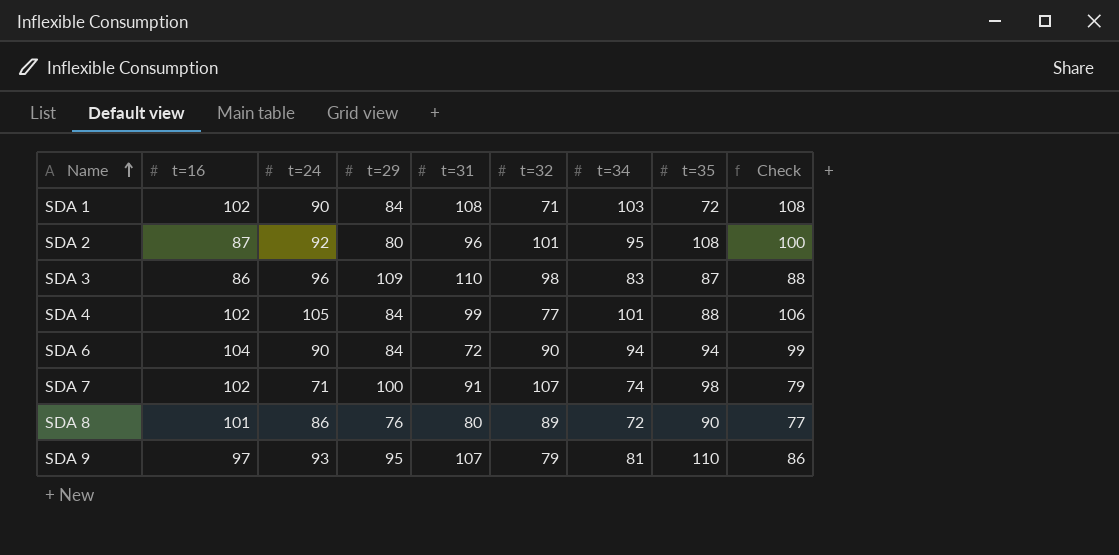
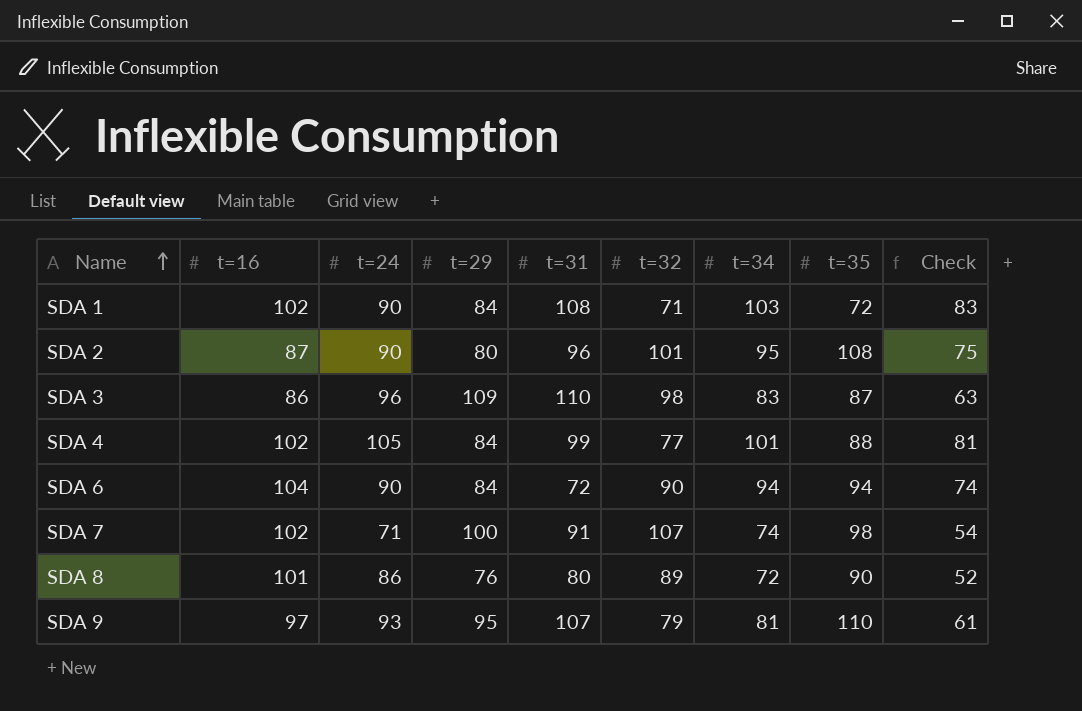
column Check | formula: [t=34] + 5 -> [t=34] - 20
SDA 2 | t=24: 92 -> 90

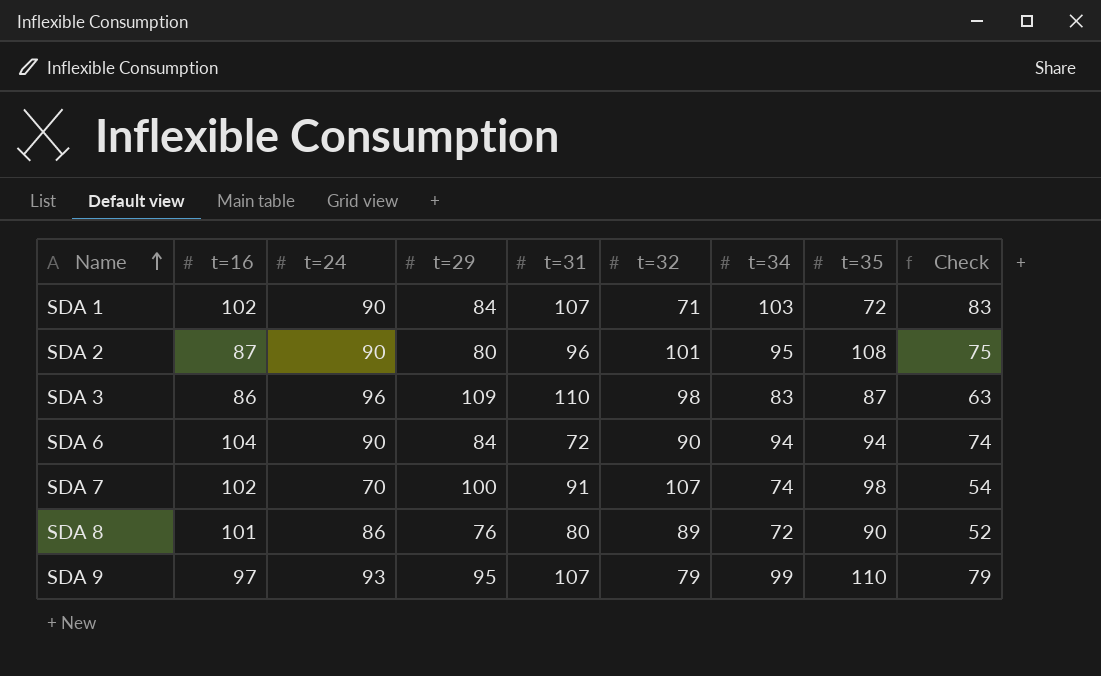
row SDA 4: 102 | 105 | 84 | 99 | 77 | 101 | 88 | 81 -> none
SDA 1 | t=31: 108 -> 107
SDA 7 | t=24: 71 -> 70
SDA 9 | t=34: 81 -> 99
SDA 9 | Check: 61 -> 79

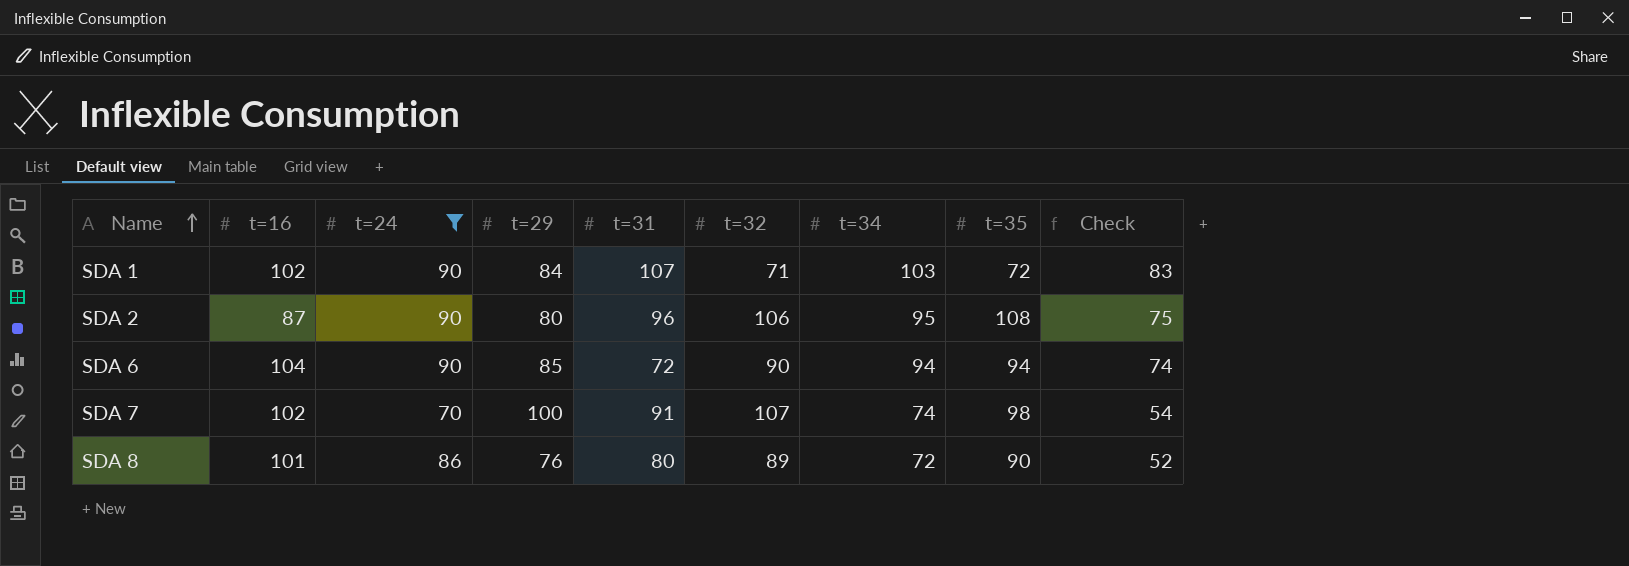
filter: none -> t=24 <= 90
SDA 2 | t=32: 101 -> 106
SDA 6 | t=29: 84 -> 85

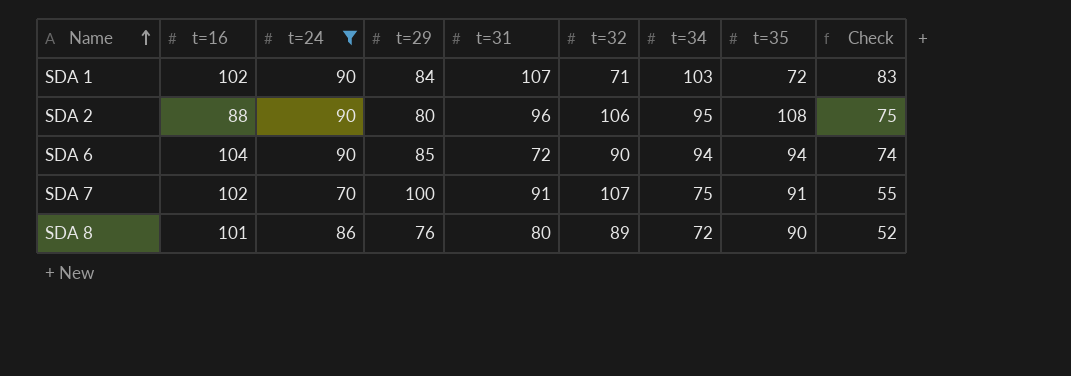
SDA 2 | t=16: 87 -> 88
SDA 7 | t=34: 74 -> 75
SDA 7 | t=35: 98 -> 91
SDA 7 | Check: 54 -> 55

